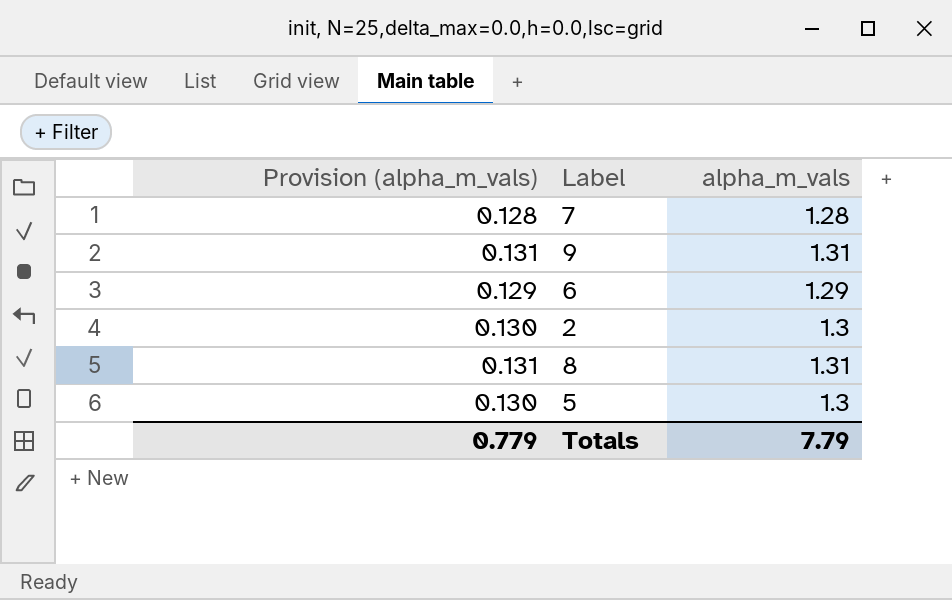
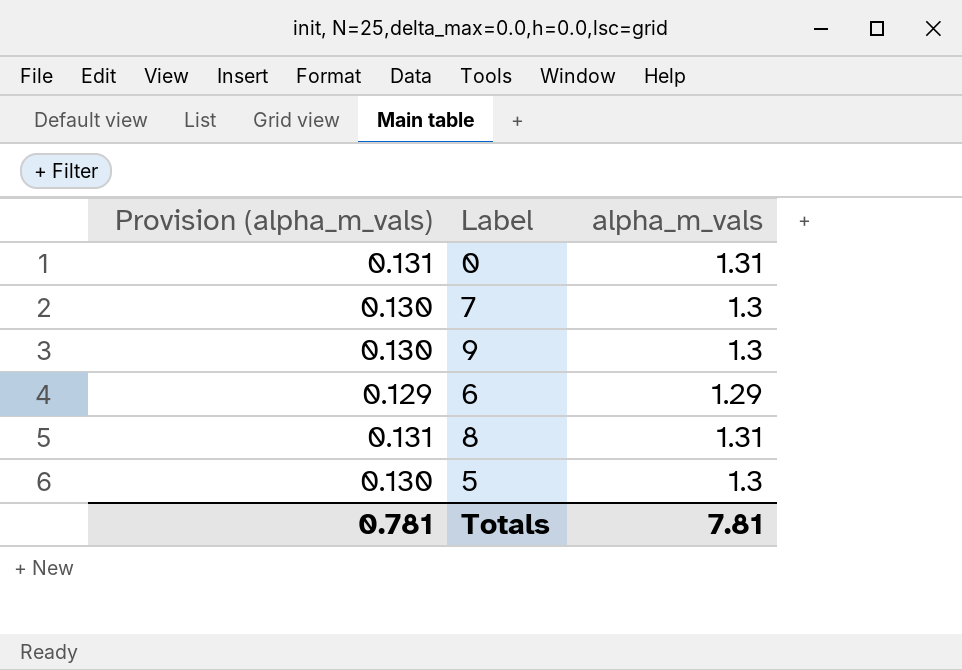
row 2: 0.130 | 1.3 -> none
row 0: none -> 0.131 | 1.31
7 | Provision (alpha_m_vals): 0.128 -> 0.130
7 | alpha_m_vals: 1.28 -> 1.3
9 | Provision (alpha_m_vals): 0.131 -> 0.130
9 | alpha_m_vals: 1.31 -> 1.3
Totals | Provision (alpha_m_vals): 0.779 -> 0.781
Totals | alpha_m_vals: 7.79 -> 7.81

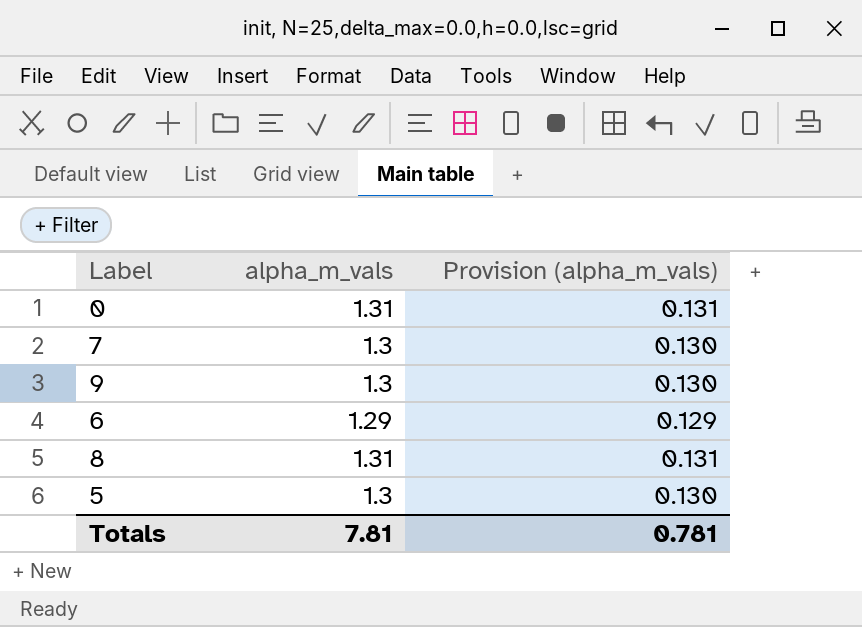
column Provision (alpha_m_vals) | position: 1 -> 3

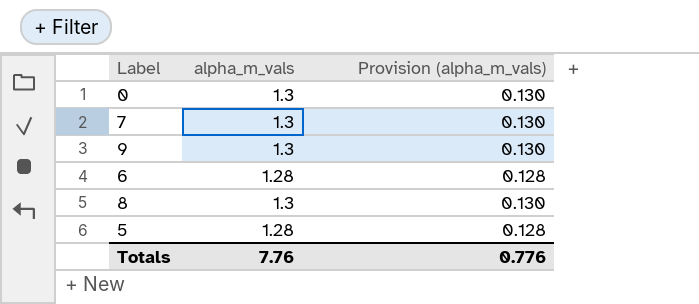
0 | alpha_m_vals: 1.31 -> 1.3
0 | Provision (alpha_m_vals): 0.131 -> 0.130
6 | alpha_m_vals: 1.29 -> 1.28
6 | Provision (alpha_m_vals): 0.129 -> 0.128
8 | alpha_m_vals: 1.31 -> 1.3
8 | Provision (alpha_m_vals): 0.131 -> 0.130
5 | alpha_m_vals: 1.3 -> 1.28
5 | Provision (alpha_m_vals): 0.130 -> 0.128
Totals | alpha_m_vals: 7.81 -> 7.76
Totals | Provision (alpha_m_vals): 0.781 -> 0.776

